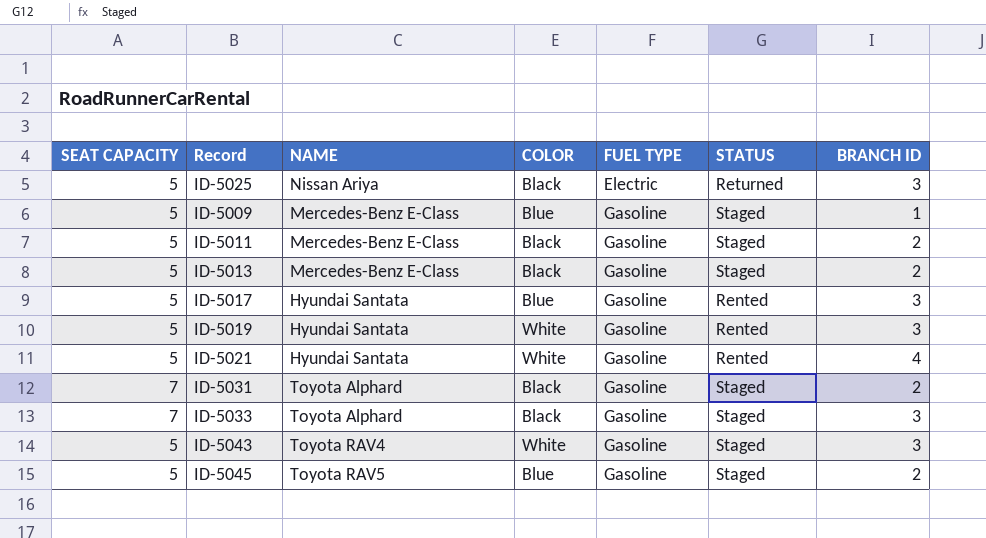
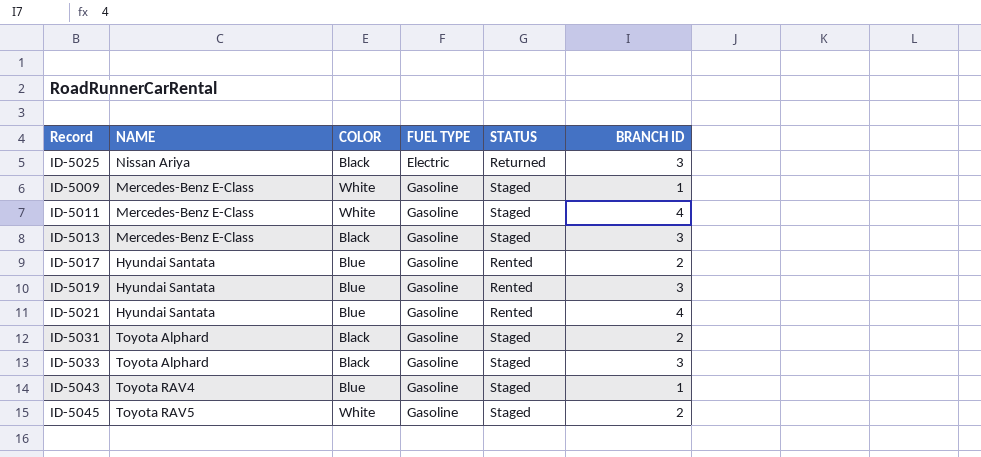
column SEAT CAPACITY | position: 1 -> none
ID-5009 | COLOR: Blue -> White
ID-5011 | COLOR: Black -> White
ID-5011 | BRANCH ID: 2 -> 4
ID-5013 | BRANCH ID: 2 -> 3
ID-5017 | BRANCH ID: 3 -> 2
ID-5019 | COLOR: White -> Blue
ID-5021 | COLOR: White -> Blue
ID-5043 | COLOR: White -> Blue
ID-5043 | BRANCH ID: 3 -> 1
ID-5045 | COLOR: Blue -> White

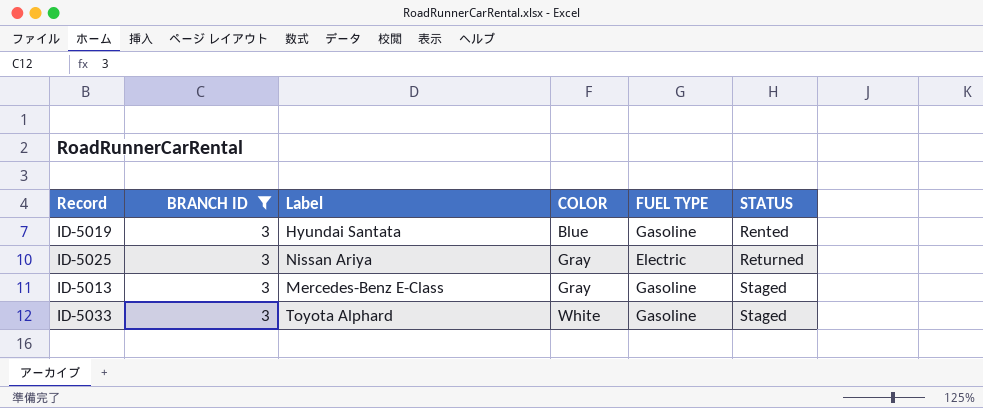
filter: none -> BRANCH ID = 3
row order: FUEL TYPE ascending -> COLOR ascending
column BRANCH ID | position: 6 -> 2
column name: NAME -> Label
ID-5025 | COLOR: Black -> Gray
ID-5013 | COLOR: Black -> Gray
ID-5033 | COLOR: Black -> White

